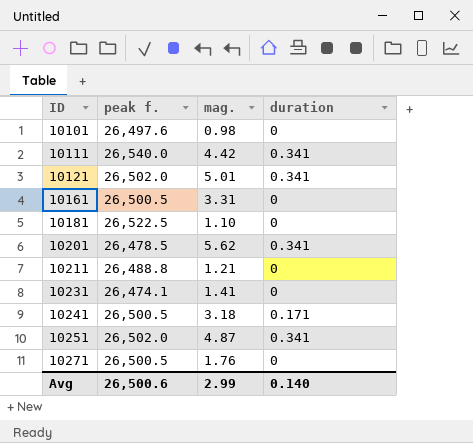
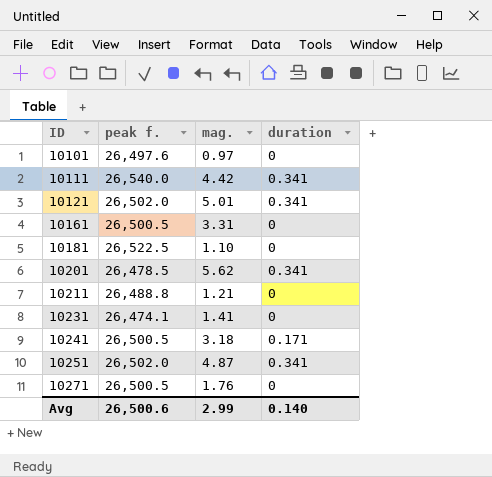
10101 | mag.: 0.98 -> 0.97

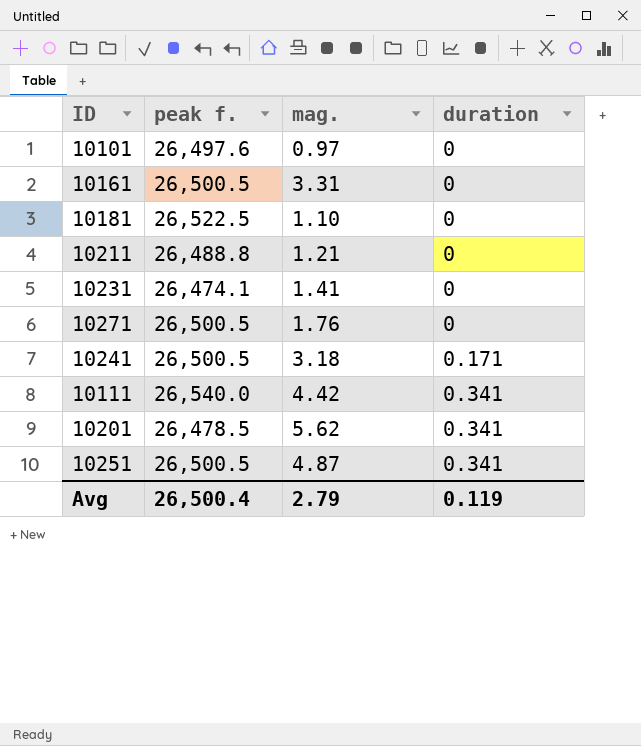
row order: ID ascending -> duration ascending
row 10121: 26,502.0 | 5.01 | 0.341 -> none
10251 | peak f.: 26,502.0 -> 26,500.5
Avg | peak f.: 26,500.6 -> 26,500.4
Avg | mag.: 2.99 -> 2.79
Avg | duration: 0.140 -> 0.119

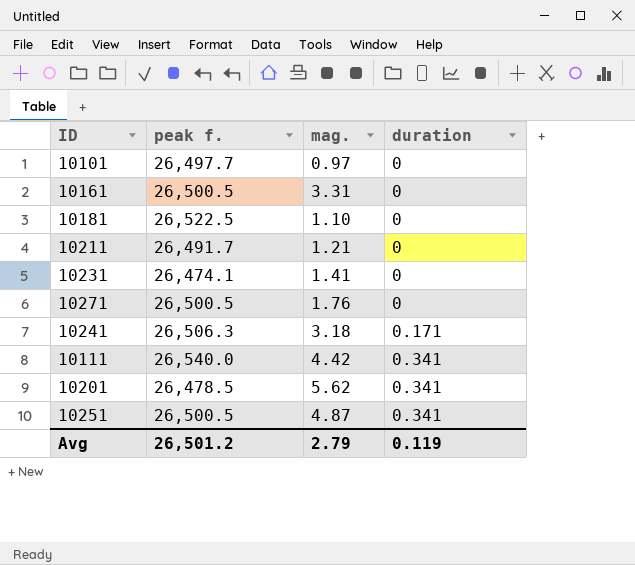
10101 | peak f.: 26,497.6 -> 26,497.7
10211 | peak f.: 26,488.8 -> 26,491.7
10241 | peak f.: 26,500.5 -> 26,506.3
Avg | peak f.: 26,500.4 -> 26,501.2

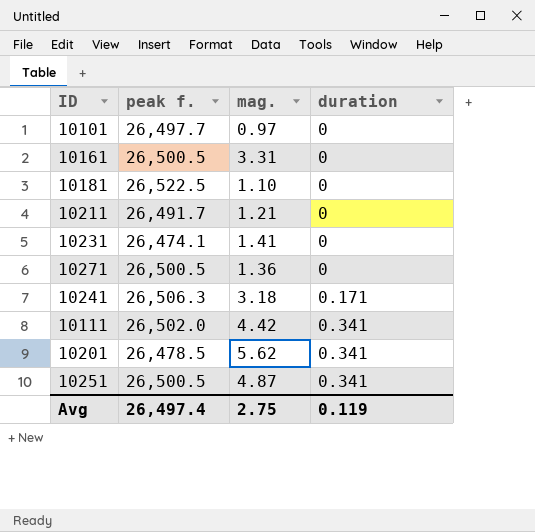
10271 | mag.: 1.76 -> 1.36
10111 | peak f.: 26,540.0 -> 26,502.0
Avg | peak f.: 26,501.2 -> 26,497.4
Avg | mag.: 2.79 -> 2.75

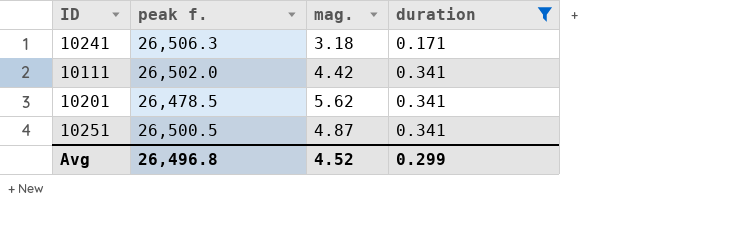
filter: none -> duration != 0
Avg | peak f.: 26,497.4 -> 26,496.8
Avg | mag.: 2.75 -> 4.52
Avg | duration: 0.119 -> 0.299

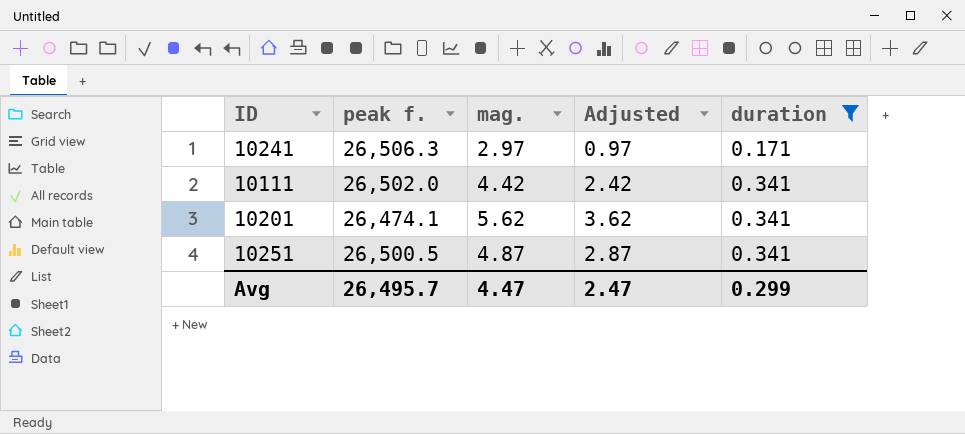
column Adjusted | formula: none -> [mag.] - 2
10241 | mag.: 3.18 -> 2.97
10201 | peak f.: 26,478.5 -> 26,474.1
Avg | peak f.: 26,496.8 -> 26,495.7
Avg | mag.: 4.52 -> 4.47

